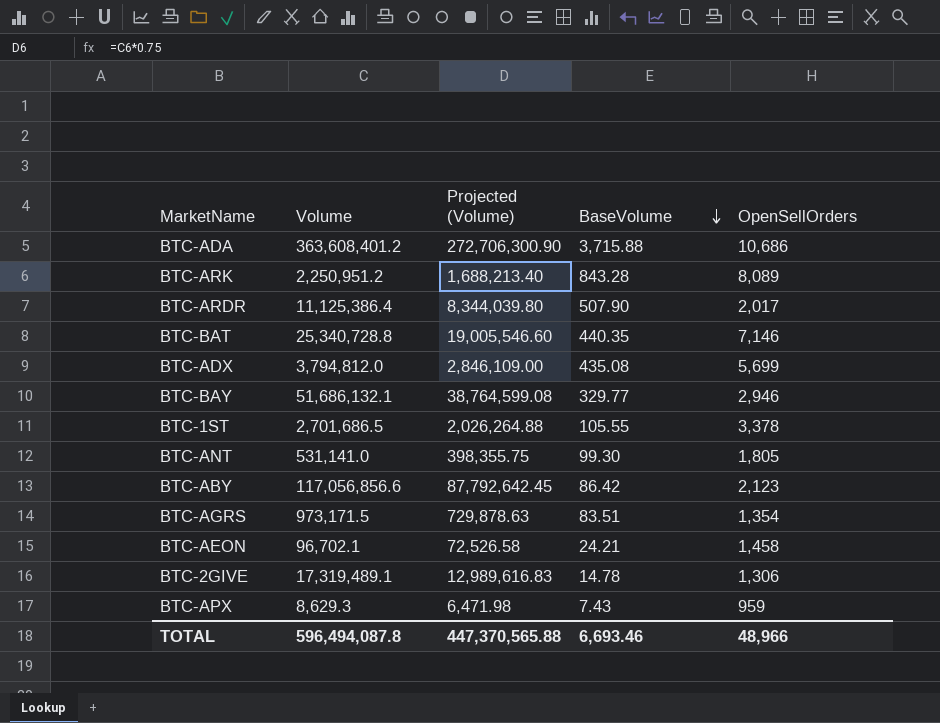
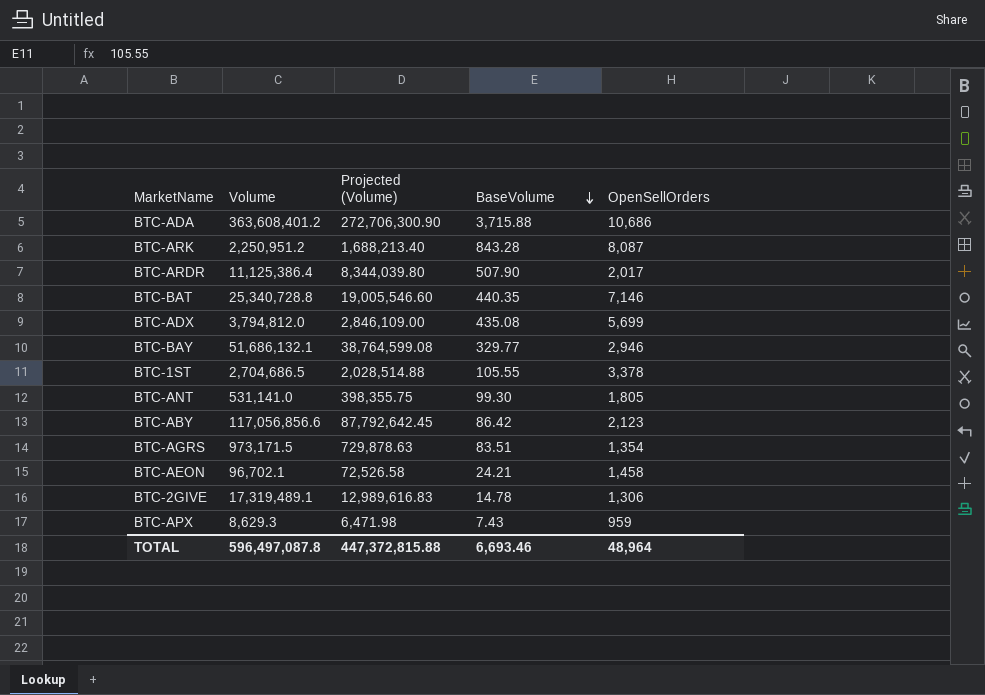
BTC-ARK | OpenSellOrders: 8,089 -> 8,087
BTC-1ST | Volume: 2,701,686.5 -> 2,704,686.5
BTC-1ST | Projected (Volume): 2,026,264.88 -> 2,028,514.88
TOTAL | Volume: 596,494,087.8 -> 596,497,087.8
TOTAL | Projected (Volume): 447,370,565.88 -> 447,372,815.88
TOTAL | OpenSellOrders: 48,966 -> 48,964

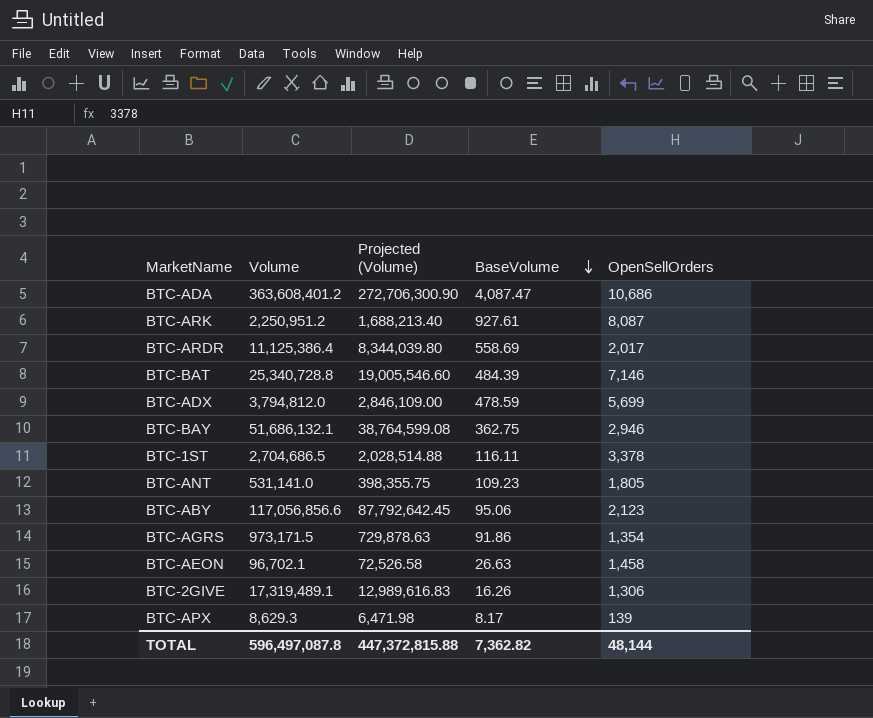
BTC-ADA | BaseVolume: 3,715.88 -> 4,087.47
BTC-ARK | BaseVolume: 843.28 -> 927.61
BTC-ARDR | BaseVolume: 507.90 -> 558.69
BTC-BAT | BaseVolume: 440.35 -> 484.39
BTC-ADX | BaseVolume: 435.08 -> 478.59
BTC-BAY | BaseVolume: 329.77 -> 362.75
BTC-1ST | BaseVolume: 105.55 -> 116.11
BTC-ANT | BaseVolume: 99.30 -> 109.23
BTC-ABY | BaseVolume: 86.42 -> 95.06
BTC-AGRS | BaseVolume: 83.51 -> 91.86
BTC-AEON | BaseVolume: 24.21 -> 26.63
BTC-2GIVE | BaseVolume: 14.78 -> 16.26
BTC-APX | BaseVolume: 7.43 -> 8.17
BTC-APX | OpenSellOrders: 959 -> 139
TOTAL | BaseVolume: 6,693.46 -> 7,362.82
TOTAL | OpenSellOrders: 48,964 -> 48,144

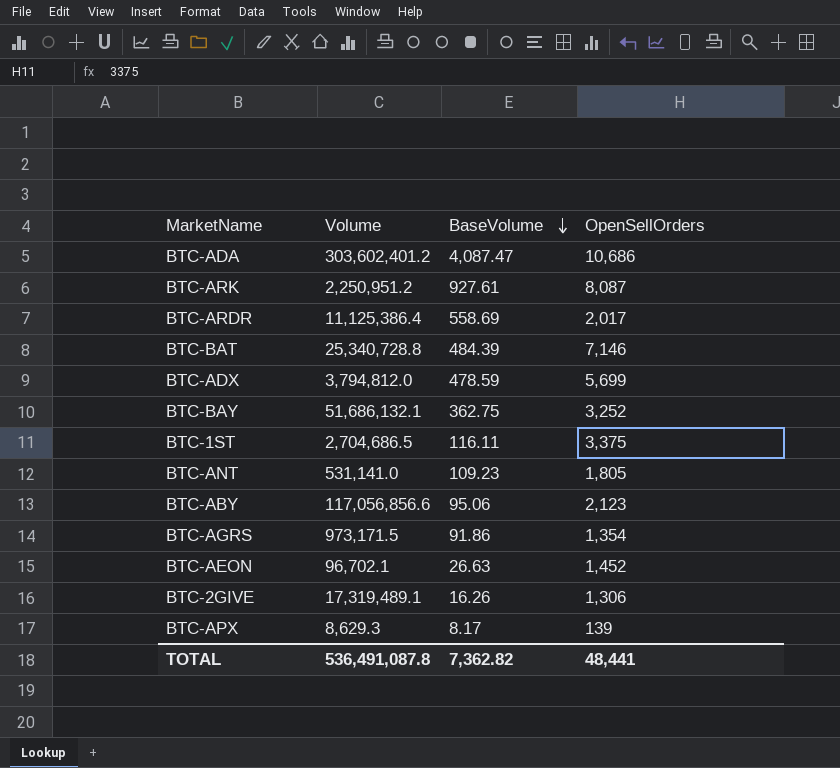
column Projected (Volume) | formula: [Volume] * 0.75 -> none
BTC-ADA | Volume: 363,608,401.2 -> 303,602,401.2
BTC-BAY | OpenSellOrders: 2,946 -> 3,252
BTC-1ST | OpenSellOrders: 3,378 -> 3,375
BTC-AEON | OpenSellOrders: 1,458 -> 1,452
TOTAL | Volume: 596,497,087.8 -> 536,491,087.8
TOTAL | OpenSellOrders: 48,144 -> 48,441

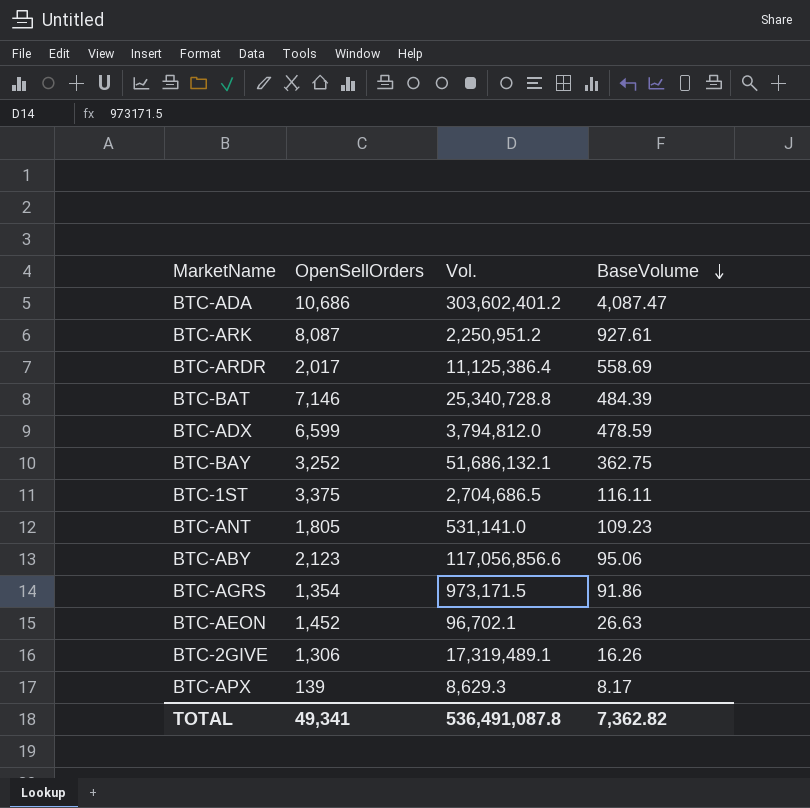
column OpenSellOrders | position: 4 -> 2
column name: Volume -> Vol.
BTC-ADX | OpenSellOrders: 5,699 -> 6,599
TOTAL | OpenSellOrders: 48,441 -> 49,341

